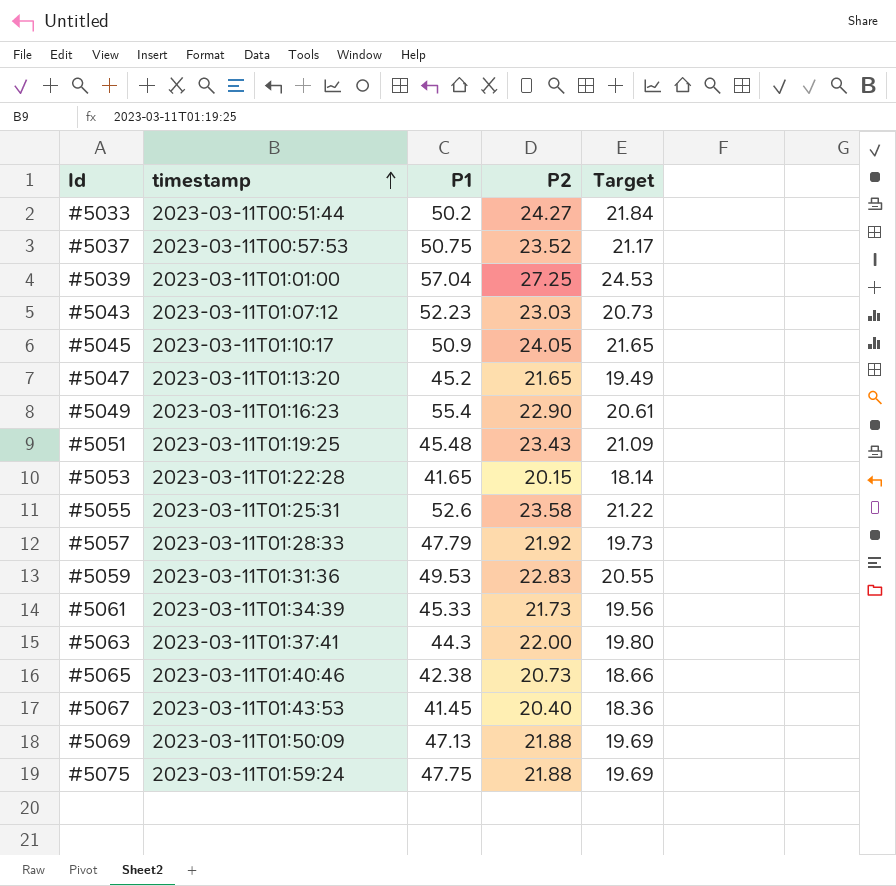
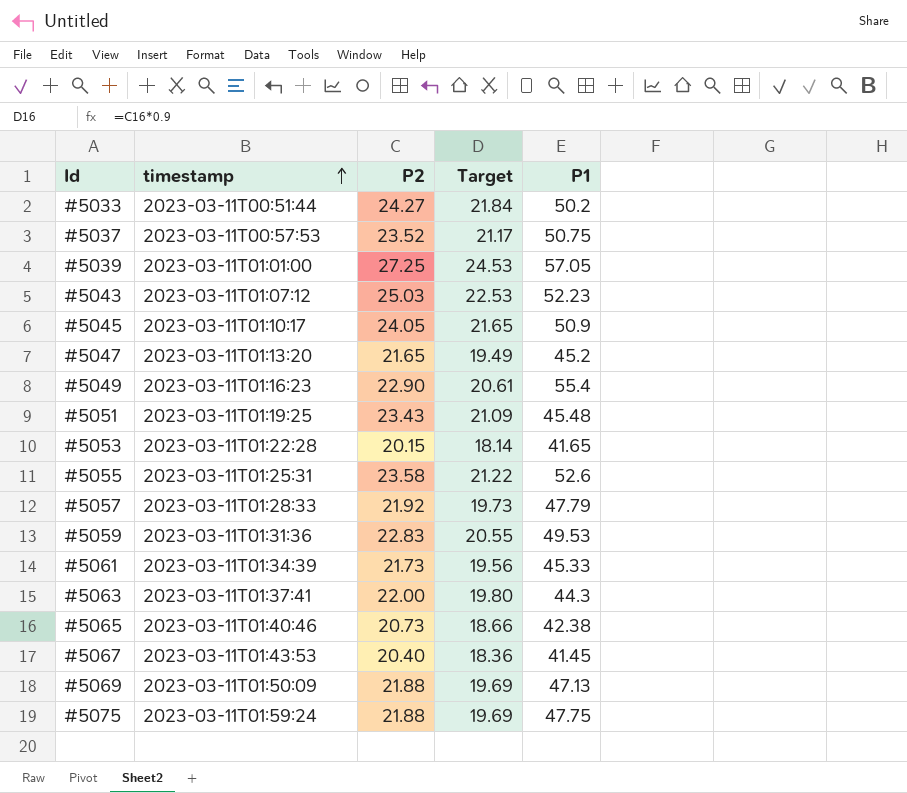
column P1 | position: 3 -> 5
#5039 | P1: 57.04 -> 57.05
#5043 | P2: 23.03 -> 25.03
#5043 | Target: 20.73 -> 22.53

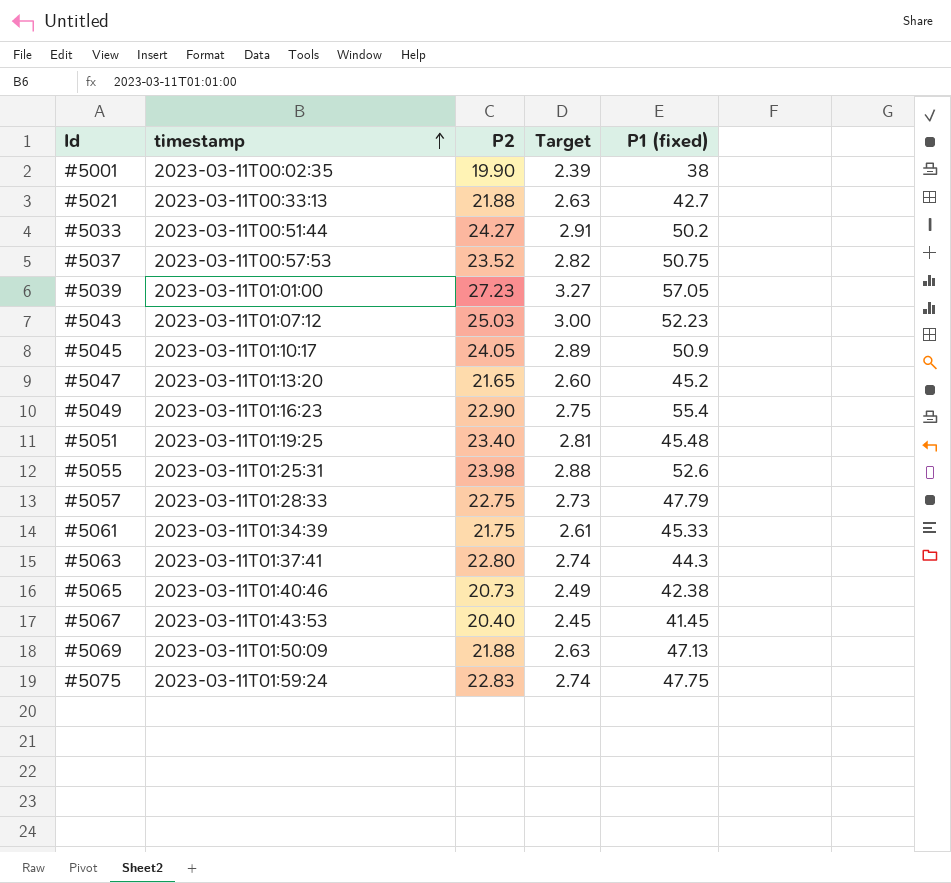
column Target | formula: [P2] * 0.9 -> [P2] * 0.12
column name: P1 -> P1 (fixed)
row #5053: 2023-03-11T01:22:28 | 20.15 | 18.14 | 41.65 -> none
row #5059: 2023-03-11T01:31:36 | 22.83 | 20.55 | 49.53 -> none
row #5001: none -> 2023-03-11T00:02:35 | 19.90 | 2.39 | 38
row #5021: none -> 2023-03-11T00:33:13 | 21.88 | 2.63 | 42.7
#5039 | P2: 27.25 -> 27.23
#5051 | P2: 23.43 -> 23.40
#5055 | P2: 23.58 -> 23.98
#5057 | P2: 21.92 -> 22.75
#5061 | P2: 21.73 -> 21.75
#5063 | P2: 22.00 -> 22.80
#5075 | P2: 21.88 -> 22.83

